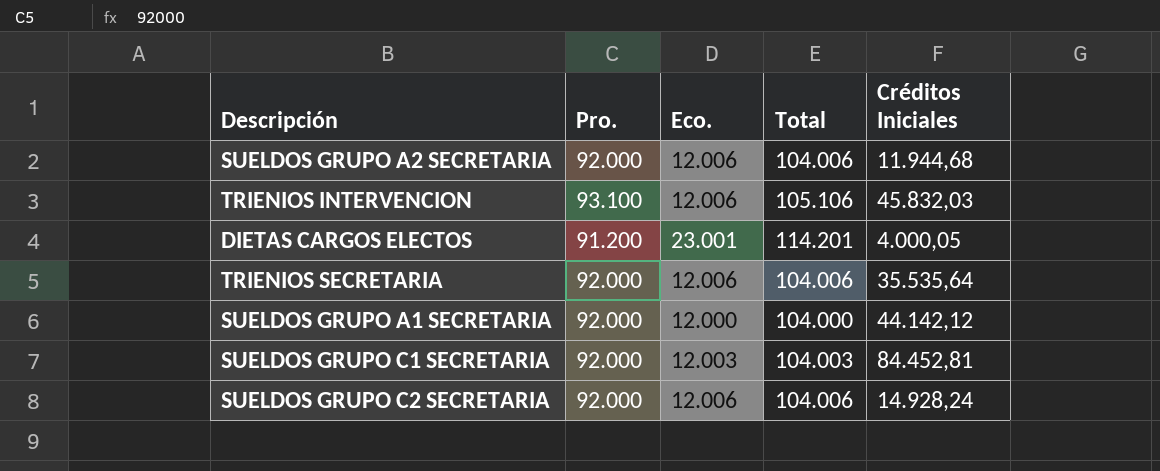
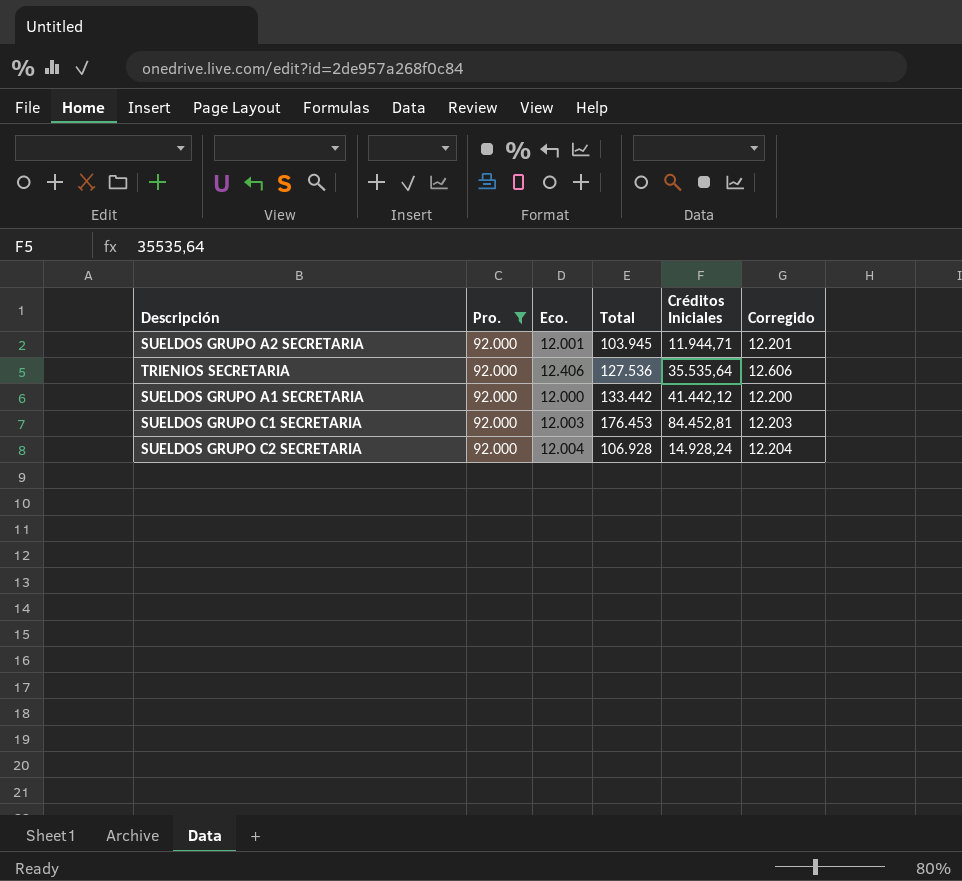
filter: none -> Pro. = 92.000
column Total | formula: [Pro.] + [Eco.] -> [Pro.] + [Créditos Iniciales]
column Corregido | formula: none -> [Eco.] + 200
SUELDOS GRUPO A2 SECRETARIA | Eco.: 12.006 -> 12.001
SUELDOS GRUPO A2 SECRETARIA | Créditos Iniciales: 11.944,68 -> 11.944,71
TRIENIOS SECRETARIA | Eco.: 12.006 -> 12.406
SUELDOS GRUPO A1 SECRETARIA | Créditos Iniciales: 44.142,12 -> 41.442,12
SUELDOS GRUPO C2 SECRETARIA | Eco.: 12.006 -> 12.004

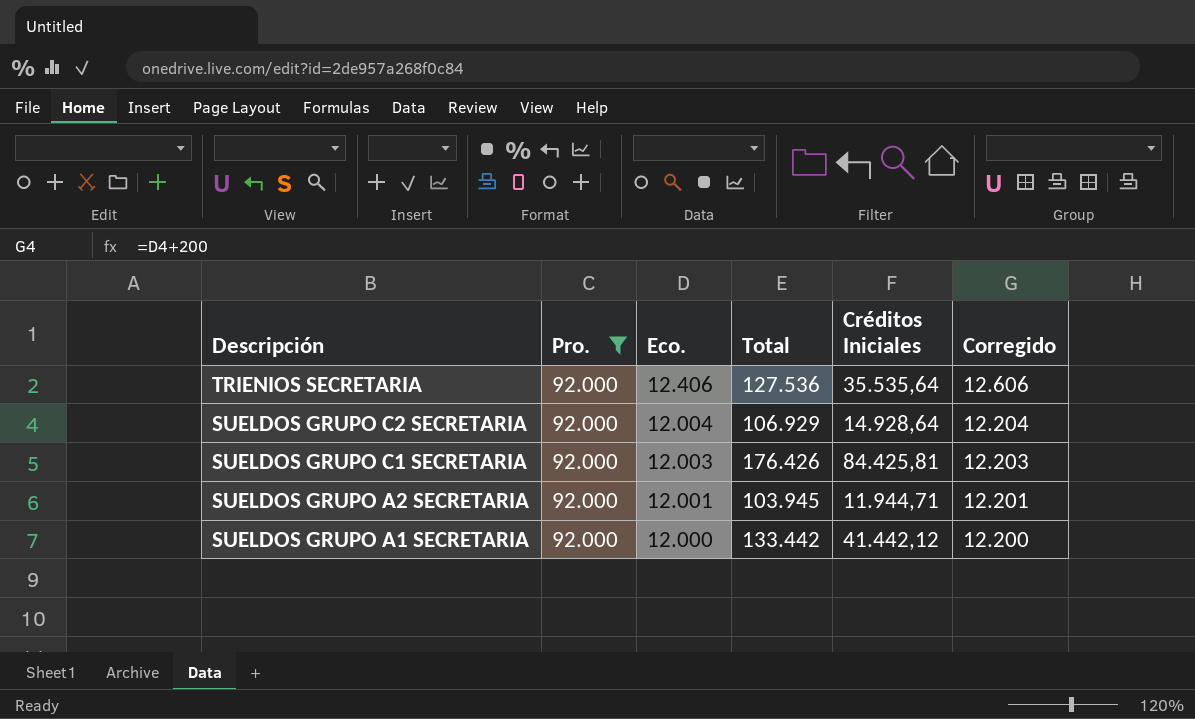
row order: none -> Descripción descending
SUELDOS GRUPO C2 SECRETARIA | Total: 106.928 -> 106.929
SUELDOS GRUPO C2 SECRETARIA | Créditos Iniciales: 14.928,24 -> 14.928,64
SUELDOS GRUPO C1 SECRETARIA | Total: 176.453 -> 176.426
SUELDOS GRUPO C1 SECRETARIA | Créditos Iniciales: 84.452,81 -> 84.425,81

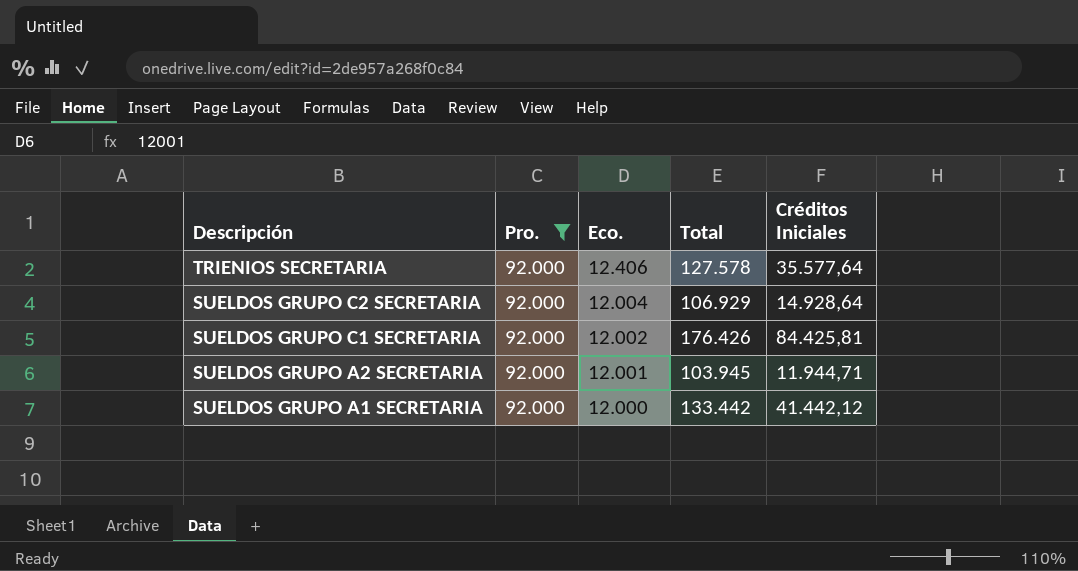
column Corregido | formula: [Eco.] + 200 -> none
TRIENIOS SECRETARIA | Total: 127.536 -> 127.578
TRIENIOS SECRETARIA | Créditos Iniciales: 35.535,64 -> 35.577,64
SUELDOS GRUPO C1 SECRETARIA | Eco.: 12.003 -> 12.002

